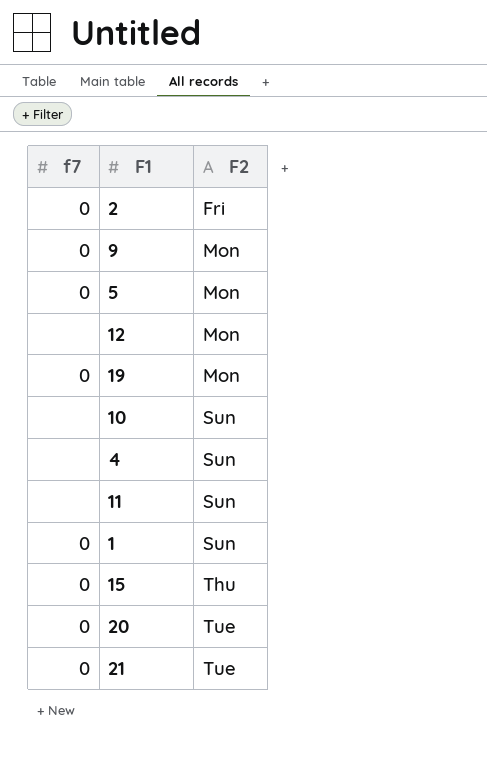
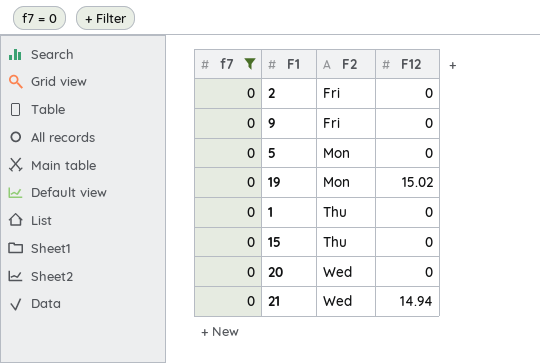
filter: none -> f7 = 0
column F12 | position: none -> 4
9 | F2: Mon -> Fri
1 | F2: Sun -> Thu
20 | F2: Tue -> Wed
21 | F2: Tue -> Wed

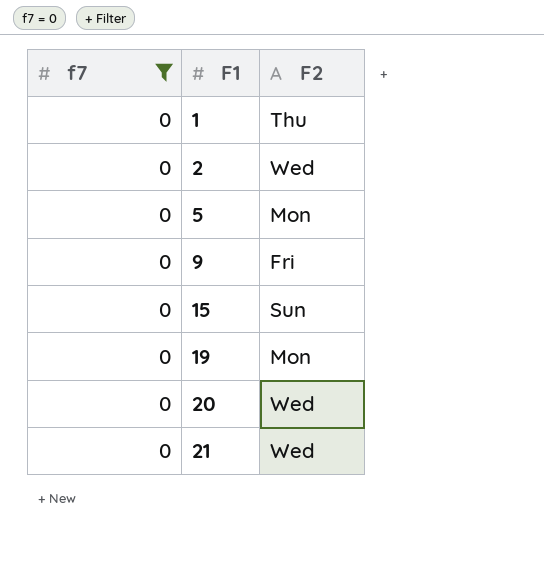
row order: F2 ascending -> F1 ascending
column F12 | position: 4 -> none
2 | F2: Fri -> Wed
15 | F2: Thu -> Sun

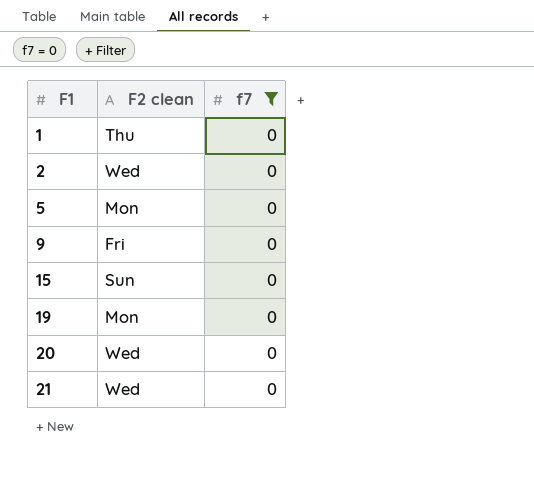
column name: F2 -> F2 clean
column f7 | position: 1 -> 3

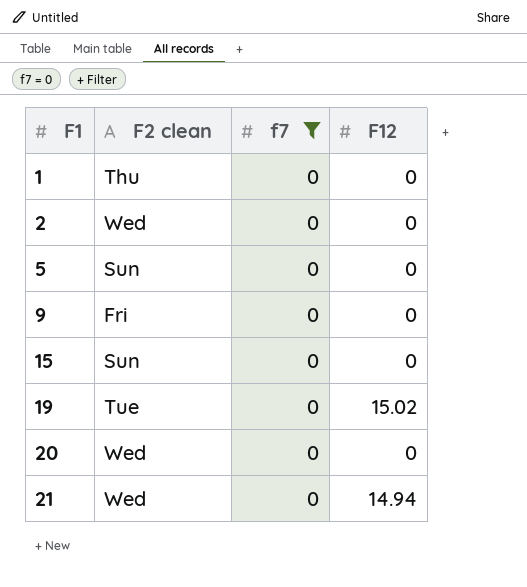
column F12 | position: none -> 4
5 | F2 clean: Mon -> Sun
19 | F2 clean: Mon -> Tue

